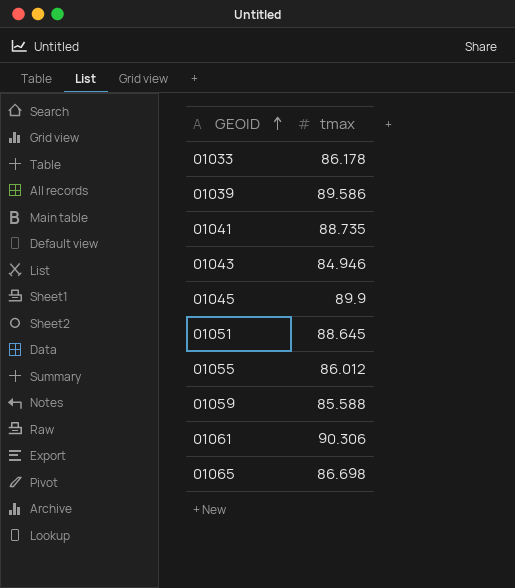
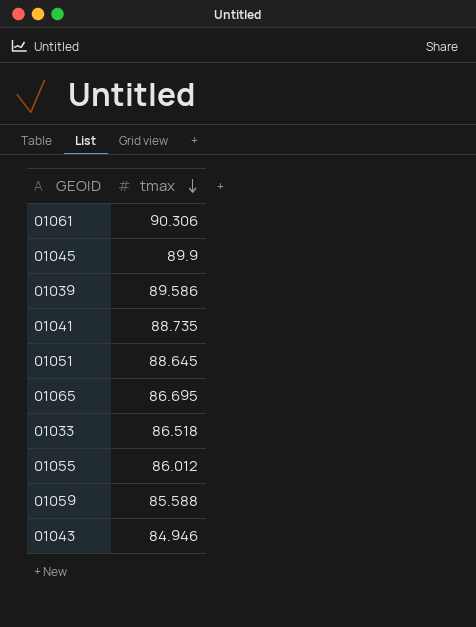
row order: GEOID ascending -> tmax descending
01065 | tmax: 86.698 -> 86.695
01033 | tmax: 86.178 -> 86.518

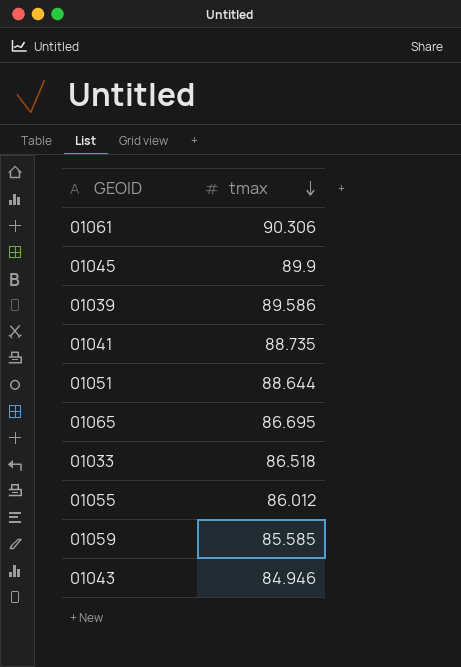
01051 | tmax: 88.645 -> 88.644
01059 | tmax: 85.588 -> 85.585

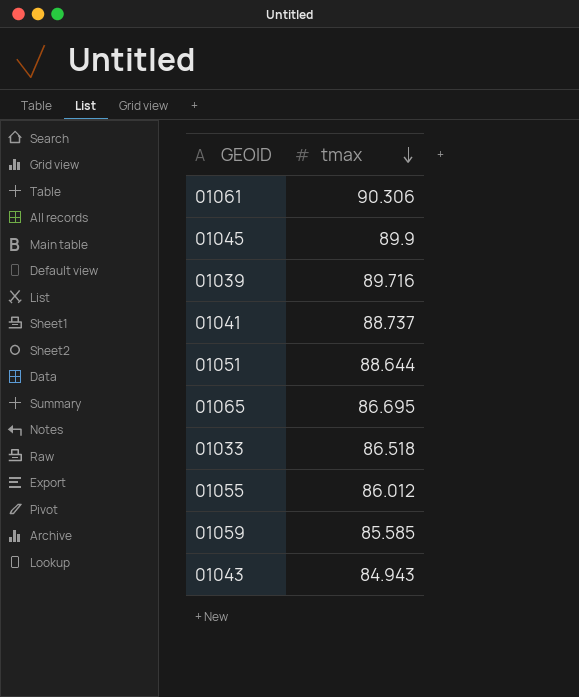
01039 | tmax: 89.586 -> 89.716
01041 | tmax: 88.735 -> 88.737
01043 | tmax: 84.946 -> 84.943

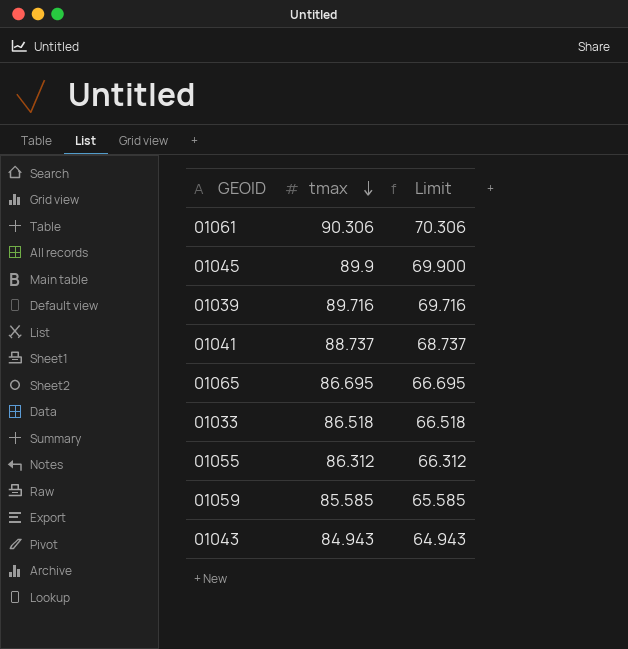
column Limit | formula: none -> [tmax] - 20
row 01051: 88.644 -> none
01055 | tmax: 86.012 -> 86.312

